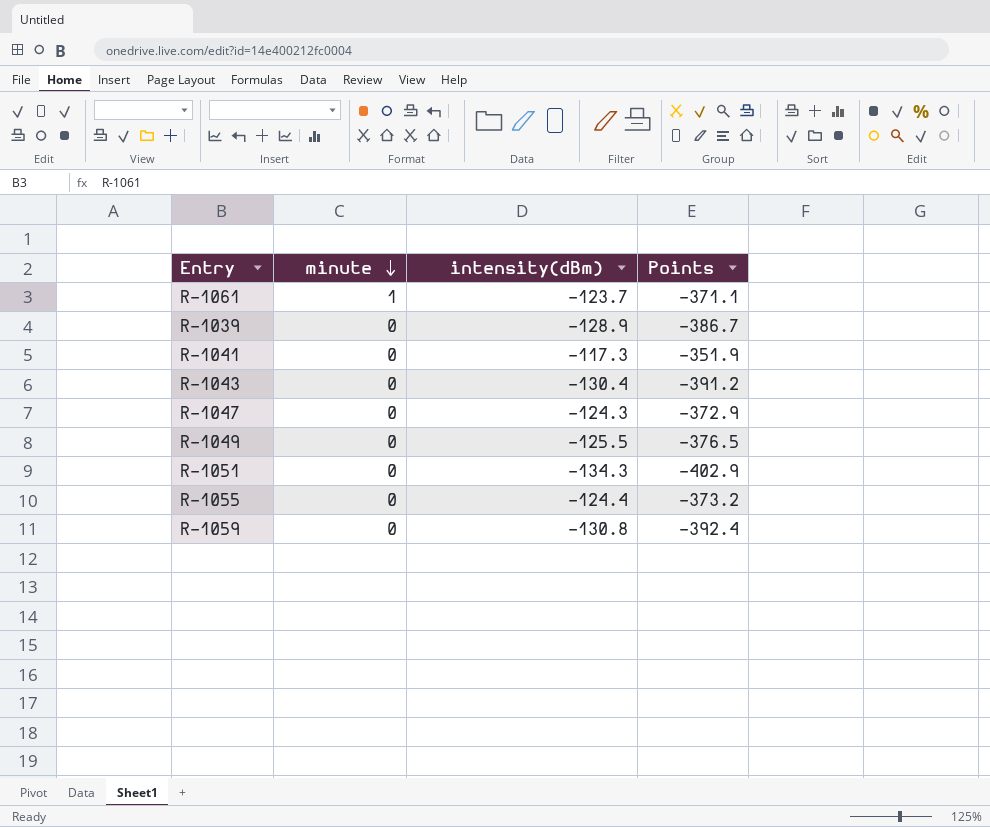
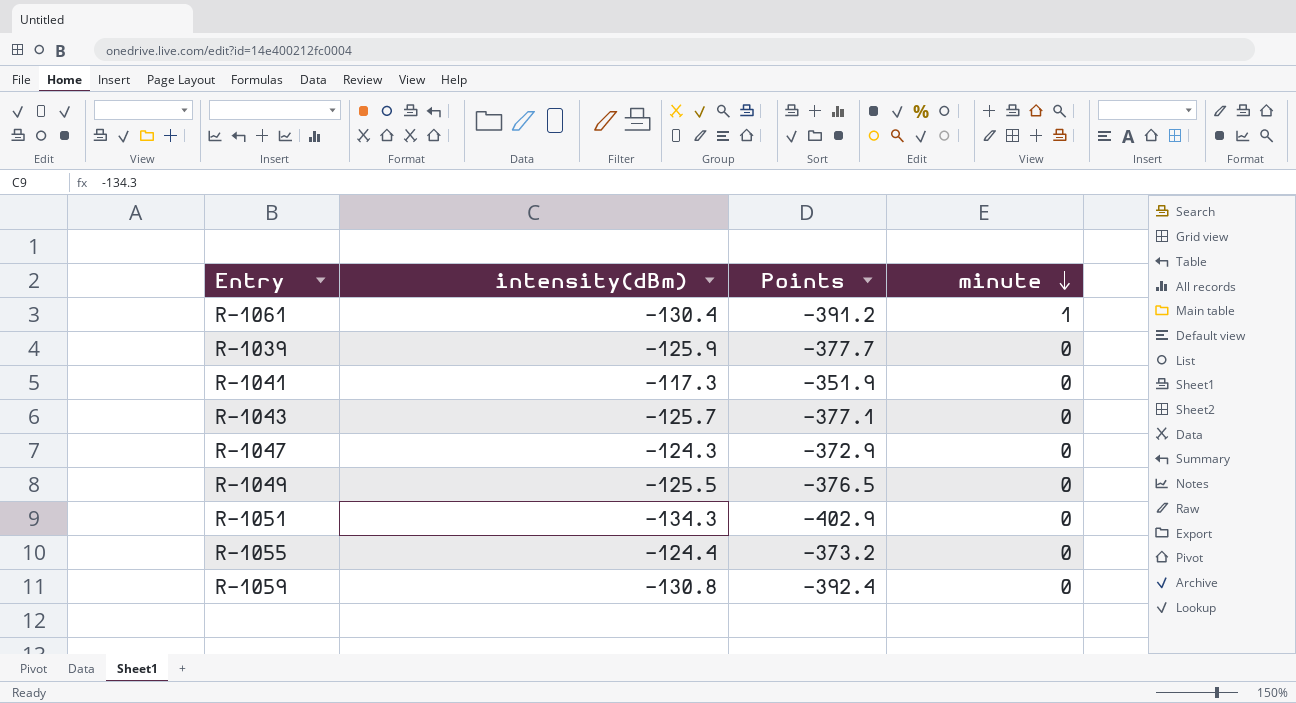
column minute | position: 2 -> 4
R-1061 | intensity(dBm): -123.7 -> -130.4
R-1061 | Points: -371.1 -> -391.2
R-1039 | intensity(dBm): -128.9 -> -125.9
R-1039 | Points: -386.7 -> -377.7
R-1043 | intensity(dBm): -130.4 -> -125.7
R-1043 | Points: -391.2 -> -377.1

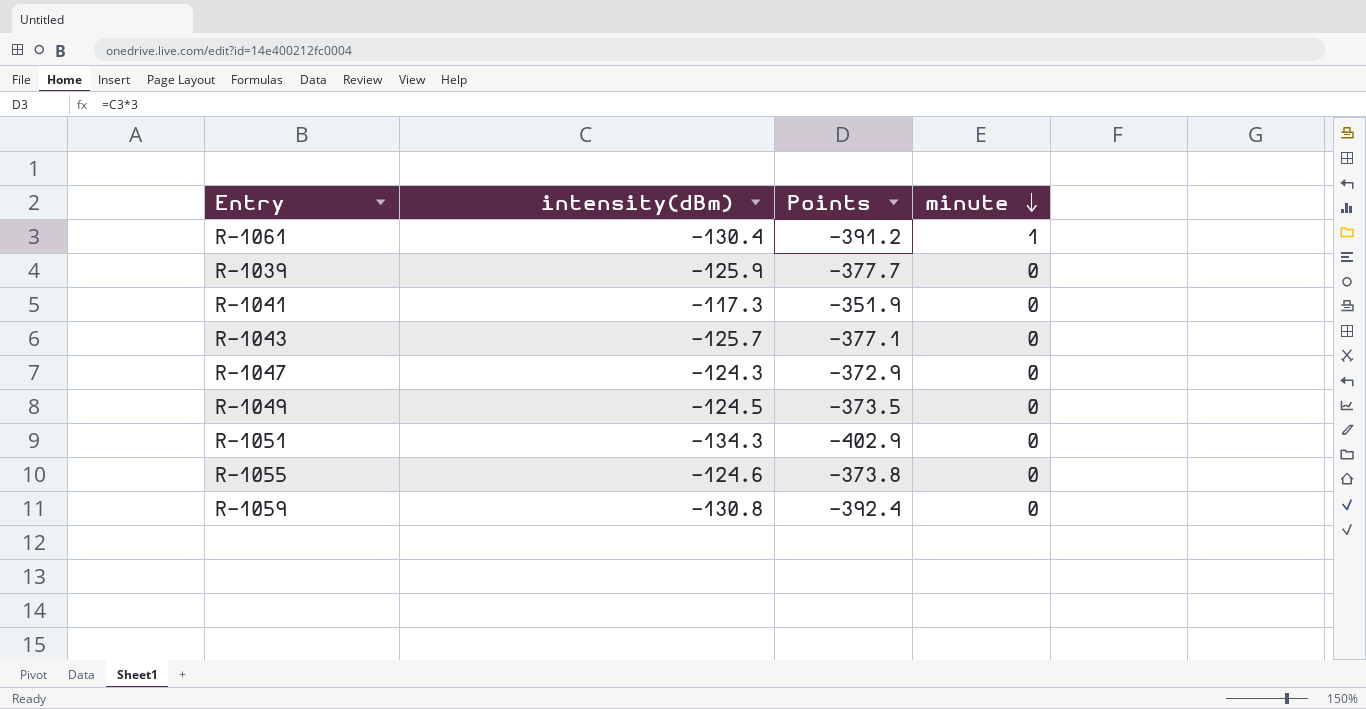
R-1049 | intensity(dBm): -125.5 -> -124.5
R-1049 | Points: -376.5 -> -373.5
R-1055 | intensity(dBm): -124.4 -> -124.6
R-1055 | Points: -373.2 -> -373.8

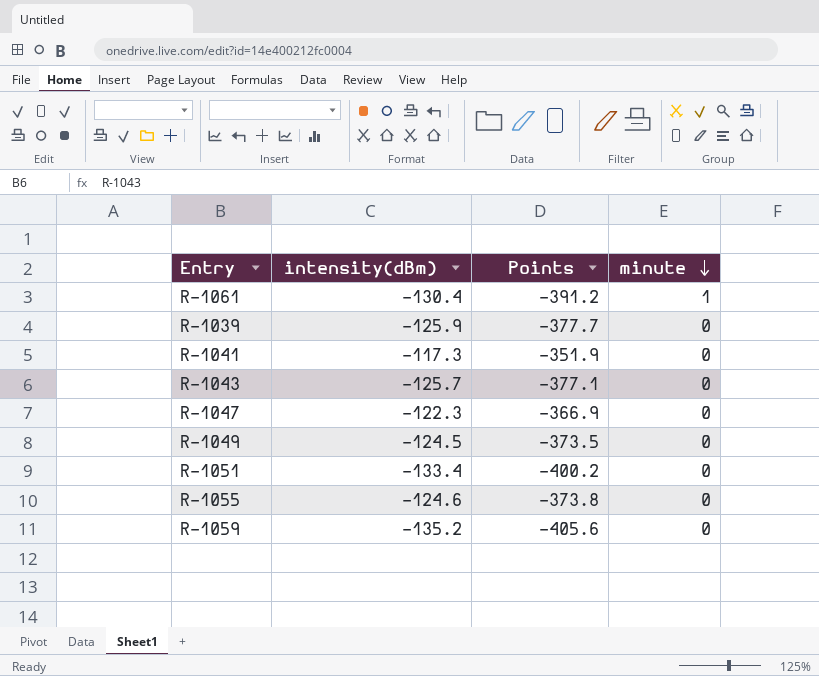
R-1047 | intensity(dBm): -124.3 -> -122.3
R-1047 | Points: -372.9 -> -366.9
R-1051 | intensity(dBm): -134.3 -> -133.4
R-1051 | Points: -402.9 -> -400.2
R-1059 | intensity(dBm): -130.8 -> -135.2
R-1059 | Points: -392.4 -> -405.6

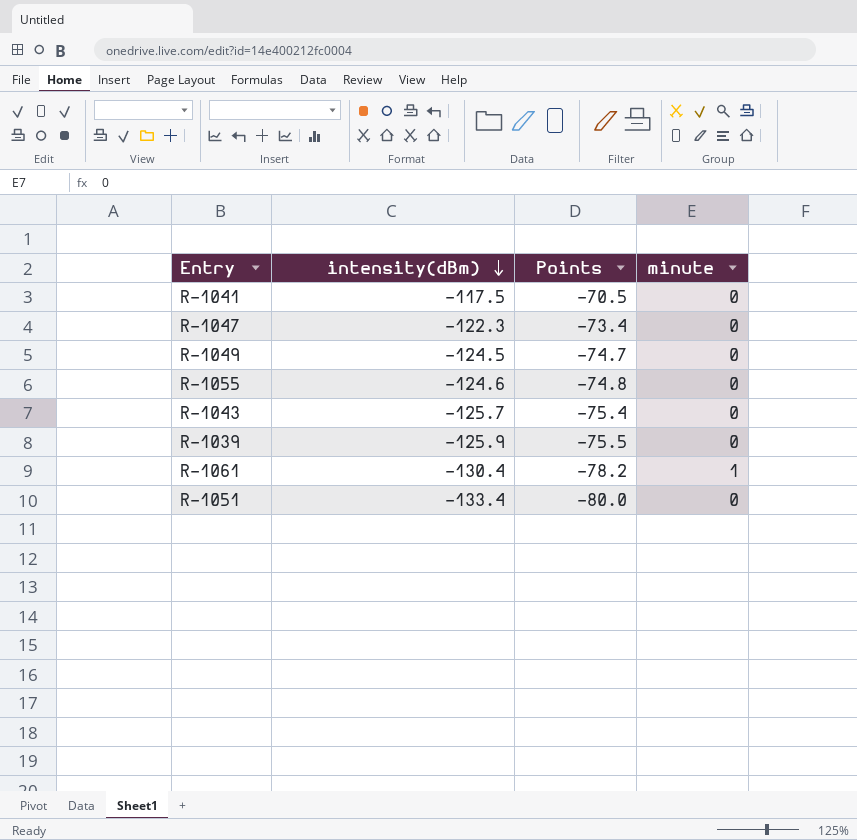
row order: minute descending -> intensity(dBm) descending
column Points | formula: [intensity(dBm)] * 3 -> [intensity(dBm)] * 0.6
row R-1059: -135.2 | -405.6 | 0 -> none
R-1041 | intensity(dBm): -117.3 -> -117.5

